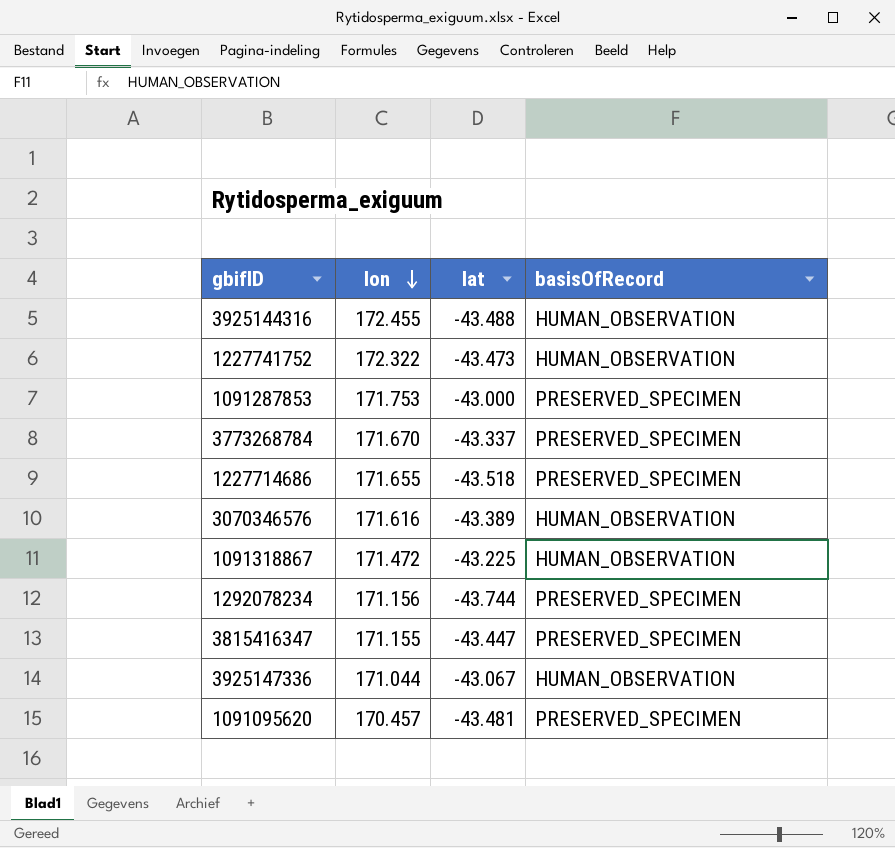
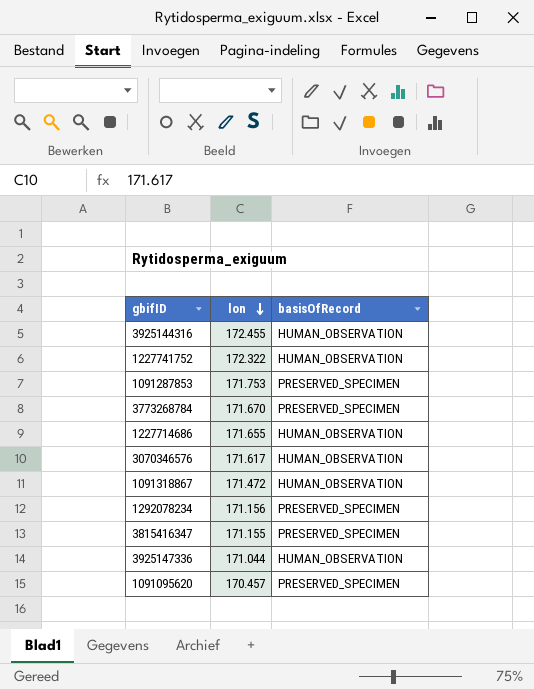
column lat | position: 3 -> none
1227714686 | basisOfRecord: PRESERVED_SPECIMEN -> HUMAN_OBSERVATION
3070346576 | lon: 171.616 -> 171.617

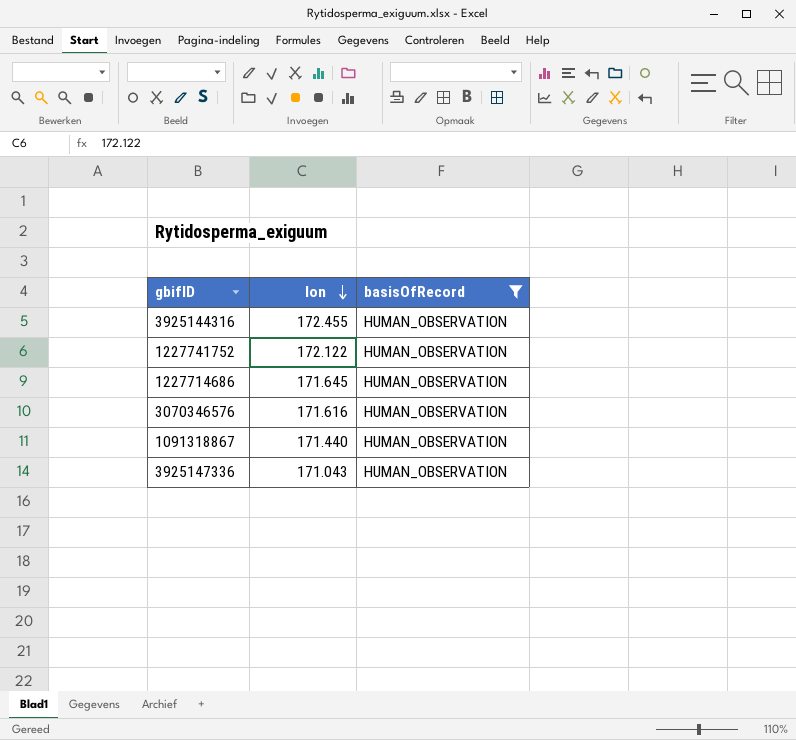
filter: none -> basisOfRecord = HUMAN_OBSERVATION
1227741752 | lon: 172.322 -> 172.122
1227714686 | lon: 171.655 -> 171.645
3070346576 | lon: 171.617 -> 171.616
1091318867 | lon: 171.472 -> 171.440
3925147336 | lon: 171.044 -> 171.043

